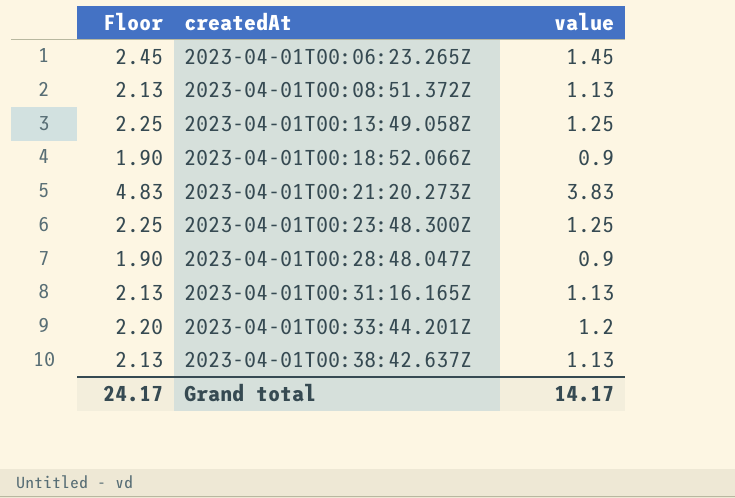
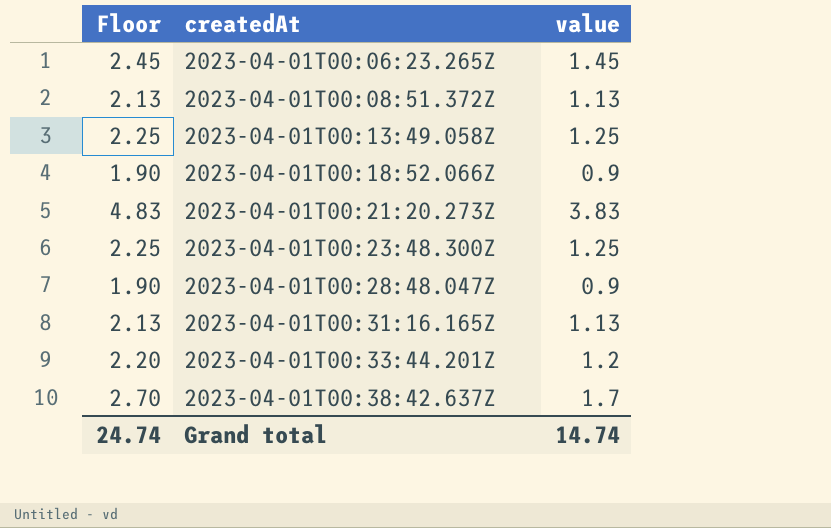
2023-04-01T00:38:42.637Z | Floor: 2.13 -> 2.70
2023-04-01T00:38:42.637Z | value: 1.13 -> 1.7
Grand total | Floor: 24.17 -> 24.74
Grand total | value: 14.17 -> 14.74

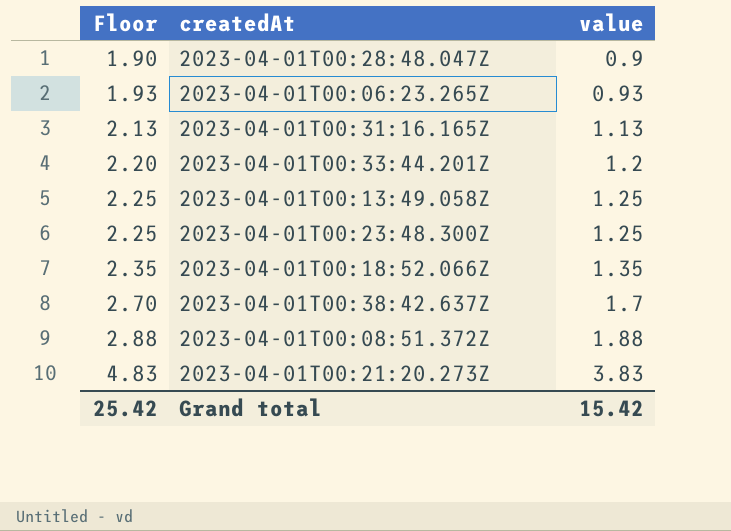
row order: createdAt ascending -> Floor ascending
2023-04-01T00:06:23.265Z | Floor: 2.45 -> 1.93
2023-04-01T00:06:23.265Z | value: 1.45 -> 0.93
2023-04-01T00:18:52.066Z | Floor: 1.90 -> 2.35
2023-04-01T00:18:52.066Z | value: 0.9 -> 1.35
2023-04-01T00:08:51.372Z | Floor: 2.13 -> 2.88
2023-04-01T00:08:51.372Z | value: 1.13 -> 1.88
Grand total | Floor: 24.74 -> 25.42
Grand total | value: 14.74 -> 15.42

